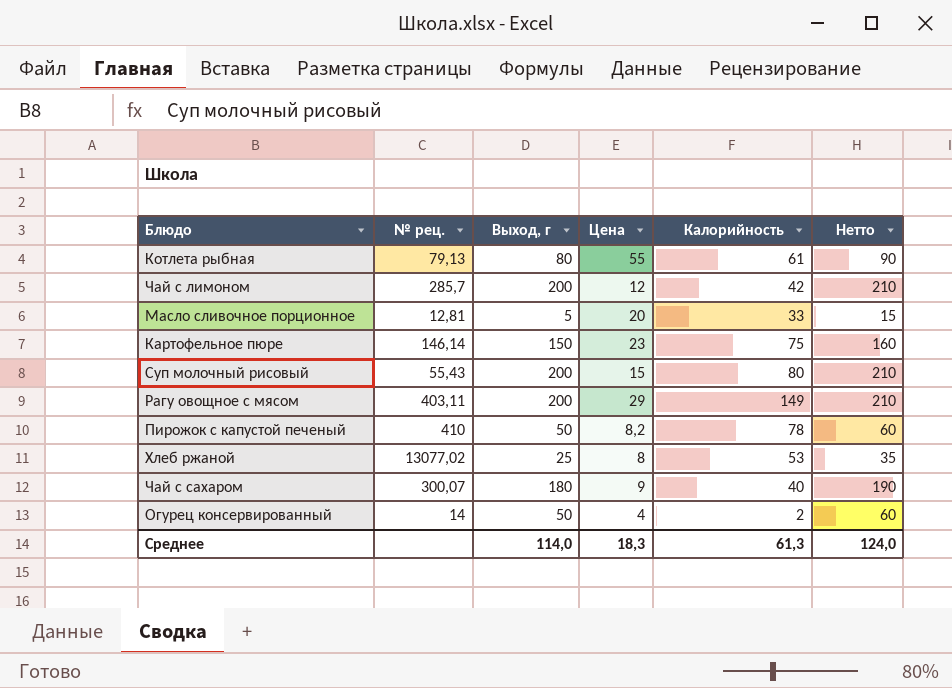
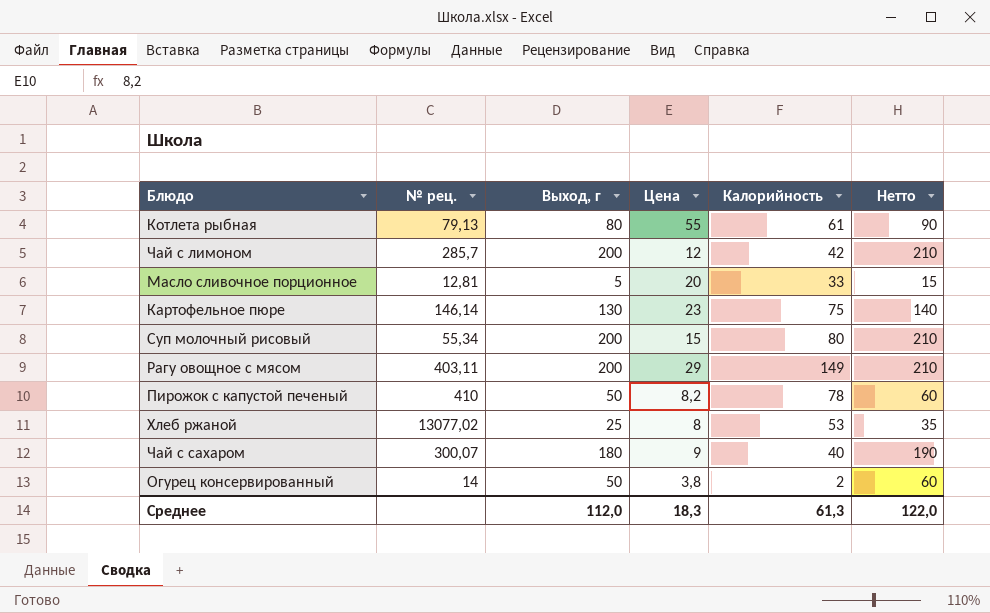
Картофельное пюре | Выход, г: 150 -> 130
Картофельное пюре | Нетто: 160 -> 140
Суп молочный рисовый | № рец.: 55,43 -> 55,34
Огурец консервированный | Цена: 4 -> 3,8
Среднее | Выход, г: 114,0 -> 112,0
Среднее | Нетто: 124,0 -> 122,0

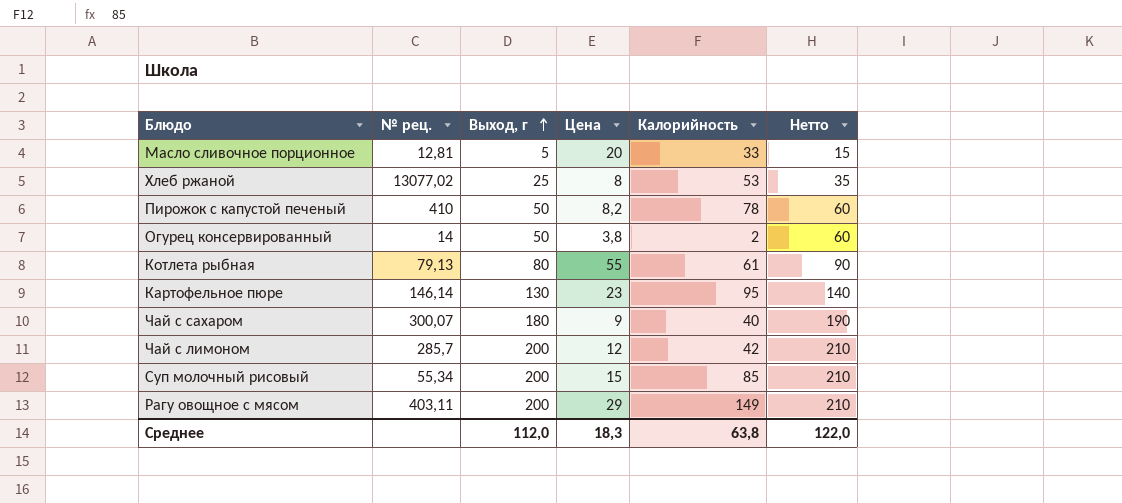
row order: none -> Выход, г ascending
Картофельное пюре | Калорийность: 75 -> 95
Суп молочный рисовый | Калорийность: 80 -> 85
Среднее | Калорийность: 61,3 -> 63,8

